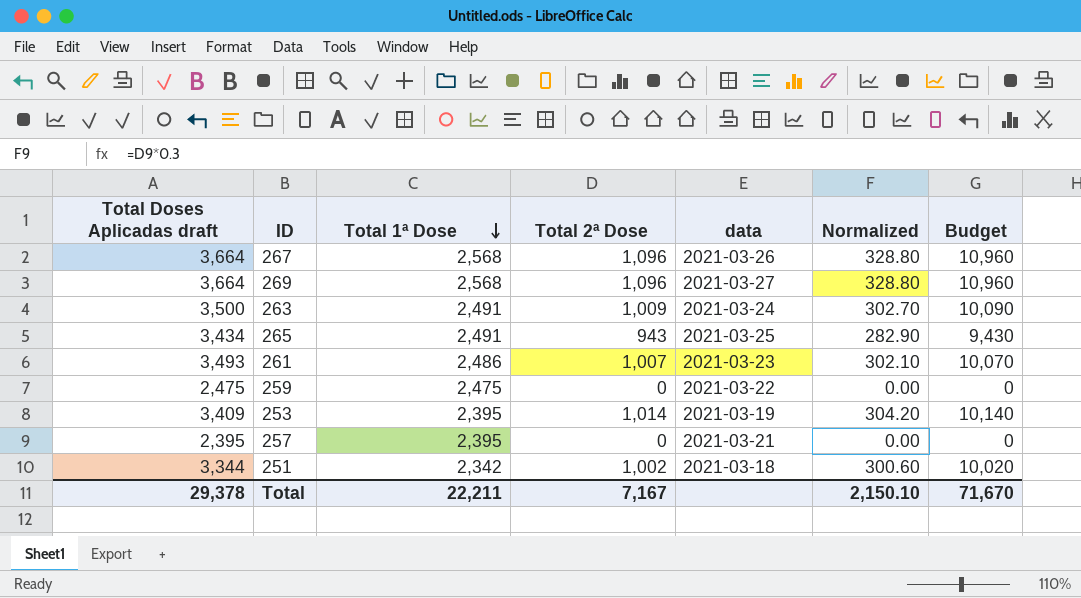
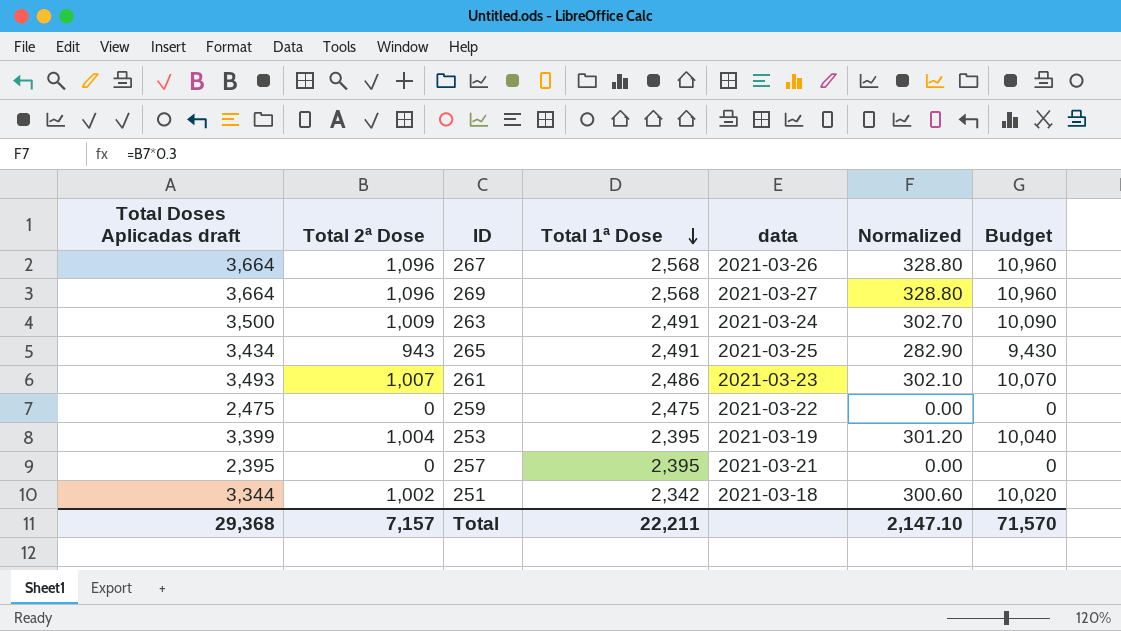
column Total 2ª Dose | position: 4 -> 2
253 | Total Doses Aplicadas draft: 3,409 -> 3,399
253 | Total 2ª Dose: 1,014 -> 1,004
253 | Normalized: 304.20 -> 301.20
253 | Budget: 10,140 -> 10,040
Total | Total Doses Aplicadas draft: 29,378 -> 29,368
Total | Total 2ª Dose: 7,167 -> 7,157
Total | Normalized: 2,150.10 -> 2,147.10
Total | Budget: 71,670 -> 71,570

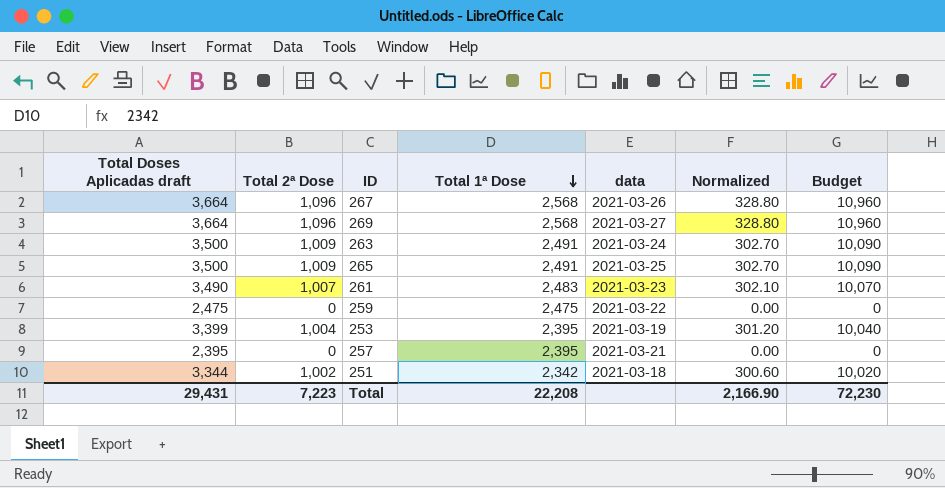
265 | Total Doses Aplicadas draft: 3,434 -> 3,500
265 | Total 2ª Dose: 943 -> 1,009
265 | Normalized: 282.90 -> 302.70
265 | Budget: 9,430 -> 10,090
261 | Total Doses Aplicadas draft: 3,493 -> 3,490
261 | Total 1ª Dose: 2,486 -> 2,483
Total | Total Doses Aplicadas draft: 29,368 -> 29,431
Total | Total 2ª Dose: 7,157 -> 7,223
Total | Total 1ª Dose: 22,211 -> 22,208
Total | Normalized: 2,147.10 -> 2,166.90
Total | Budget: 71,570 -> 72,230

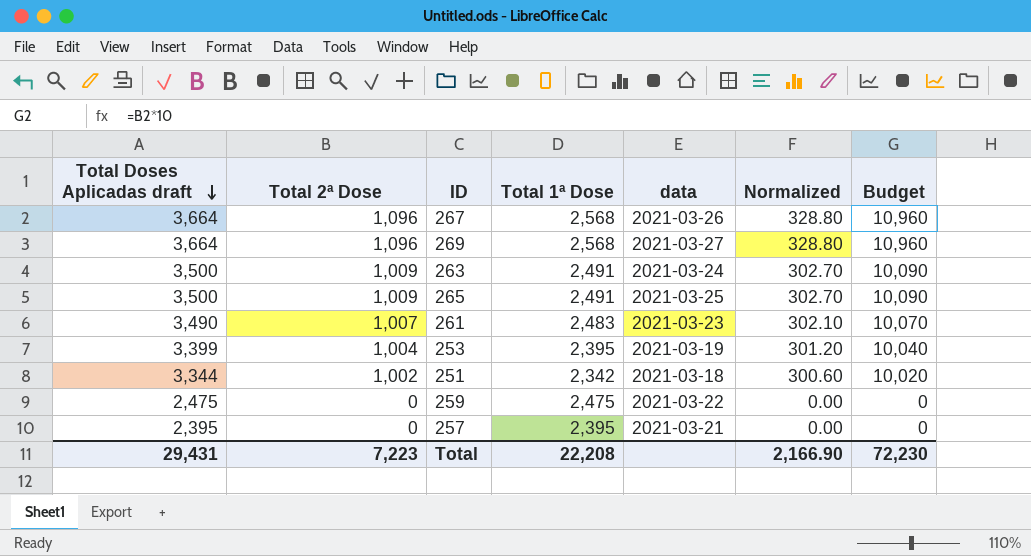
row order: Total 1ª Dose descending -> Total Doses Aplicadas draft descending

